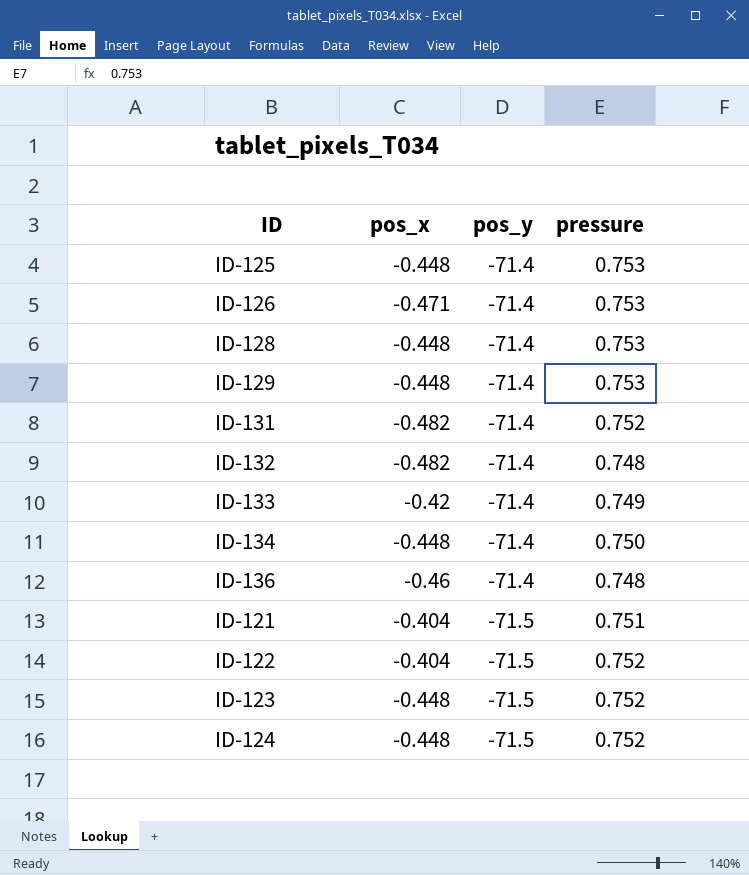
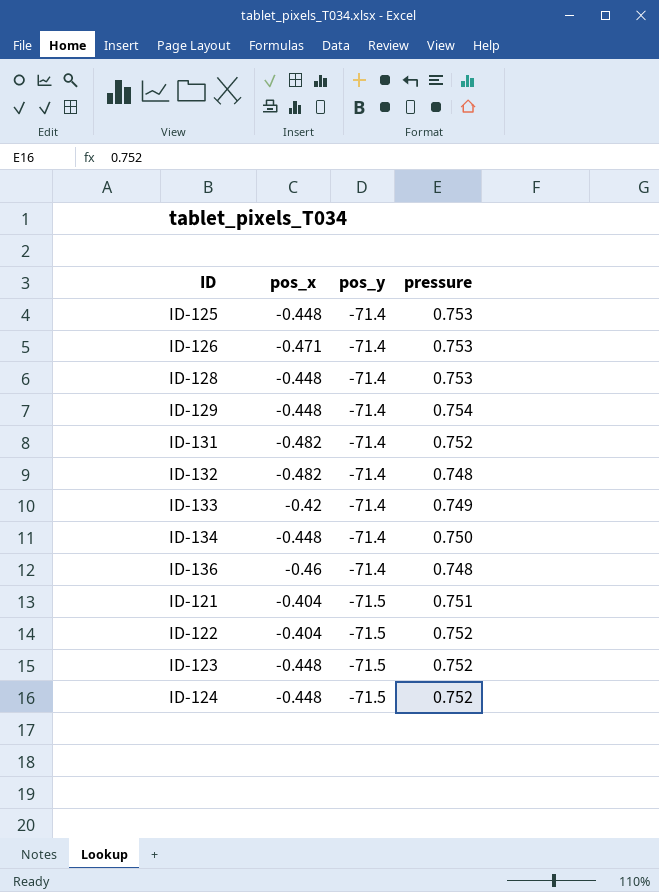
ID-129 | pressure: 0.753 -> 0.754

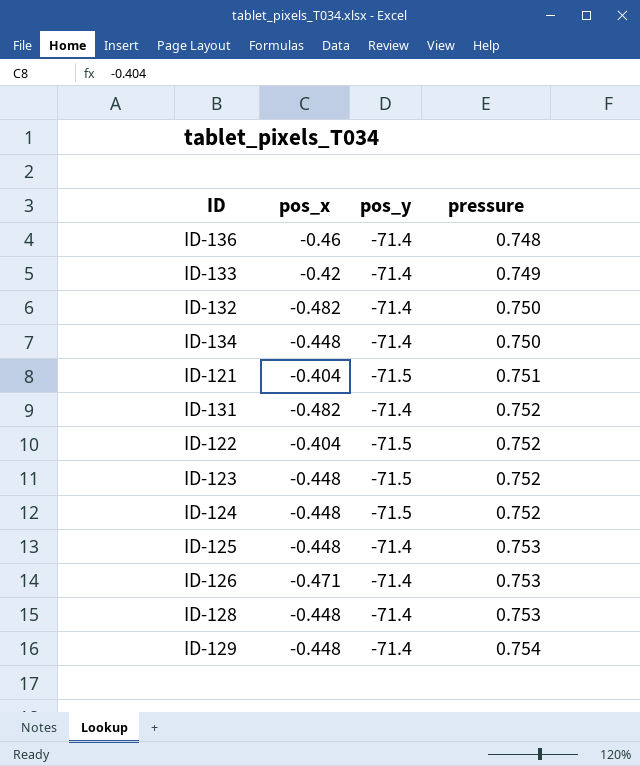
row order: pos_y descending -> pressure ascending
ID-132 | pressure: 0.748 -> 0.750

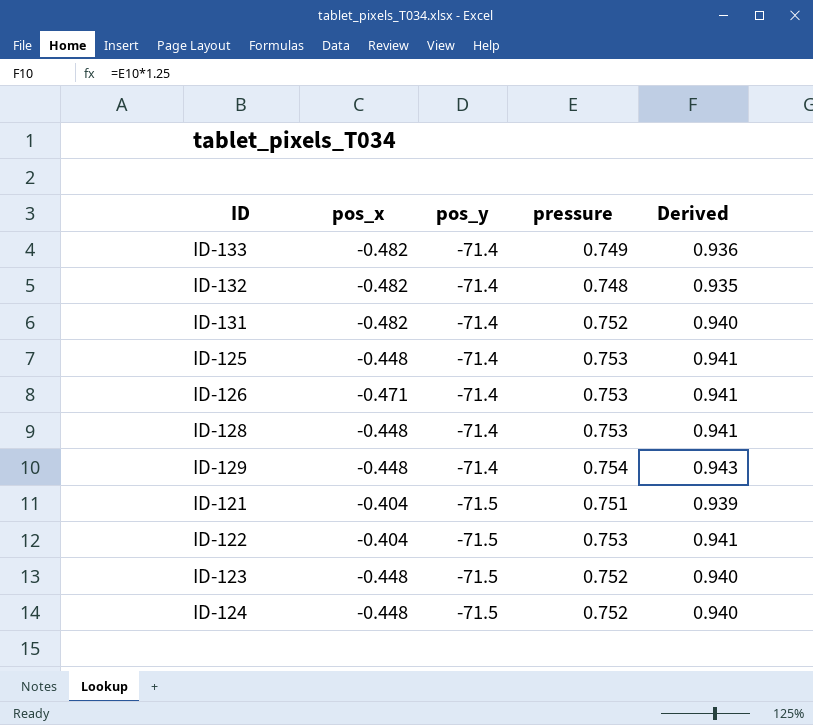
row order: pressure ascending -> pos_y descending
column Derived | formula: none -> [pressure] * 1.25
row ID-136: -0.46 | -71.4 | 0.748 -> none
row ID-134: -0.448 | -71.4 | 0.750 -> none
ID-133 | pos_x: -0.42 -> -0.482
ID-132 | pressure: 0.750 -> 0.748
ID-122 | pressure: 0.752 -> 0.753

